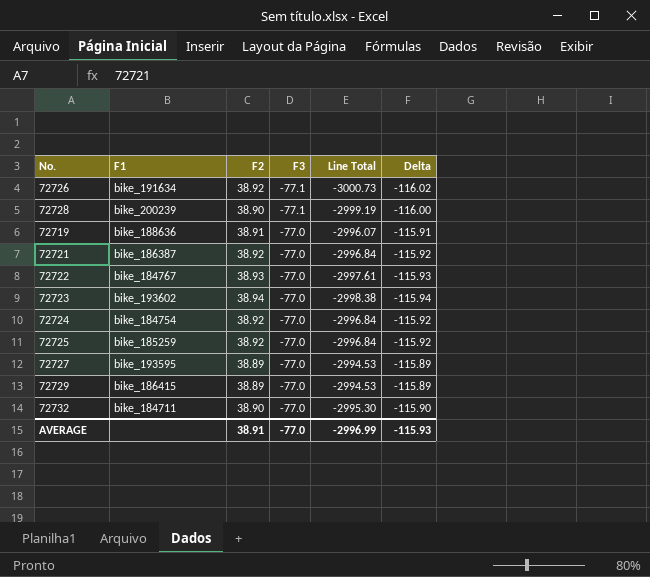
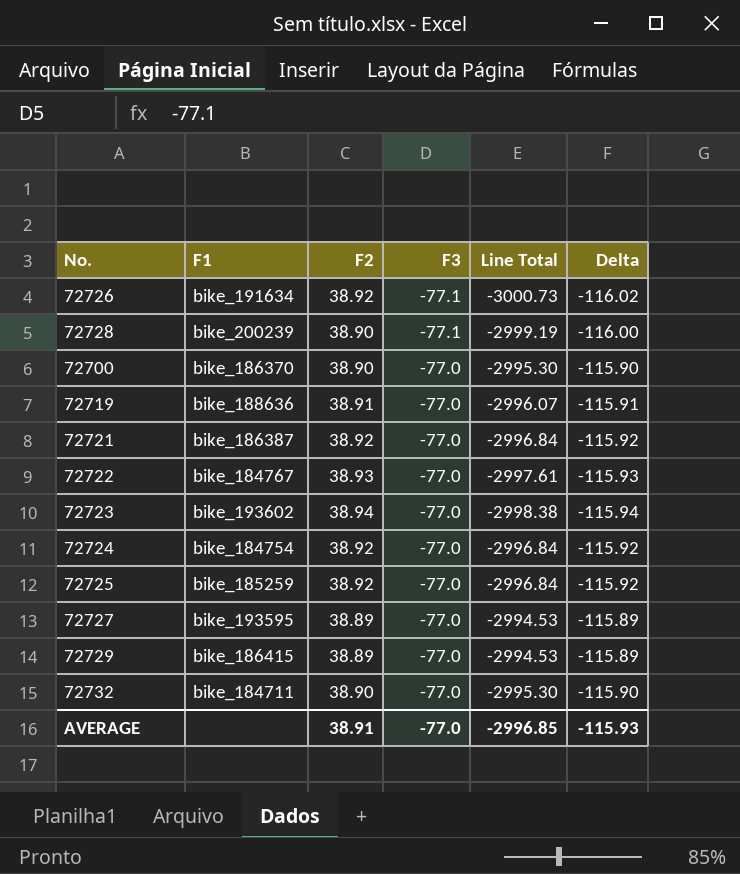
row 72700: none -> bike_186370 | 38.90 | -77.0 | -2995.30 | -115.90
AVERAGE | Line Total: -2996.99 -> -2996.85

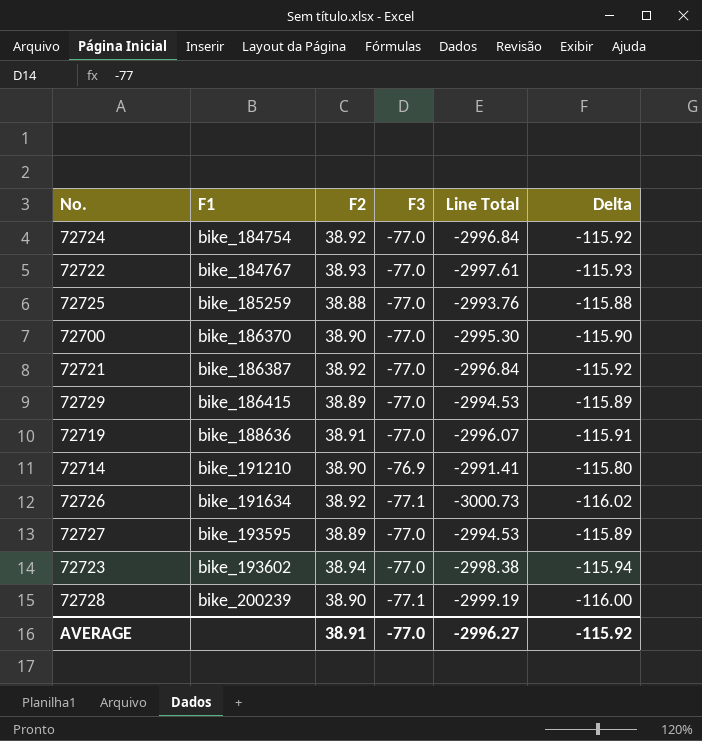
row order: F3 ascending -> F1 ascending
row 72732: bike_184711 | 38.90 | -77.0 | -2995.30 | -115.90 -> none
72725 | F2: 38.92 -> 38.88
72725 | Line Total: -2996.84 -> -2993.76
72725 | Delta: -115.92 -> -115.88
row 72714: none -> bike_191210 | 38.90 | -76.9 | -2991.41 | -115.80
AVERAGE | Line Total: -2996.85 -> -2996.27
AVERAGE | Delta: -115.93 -> -115.92

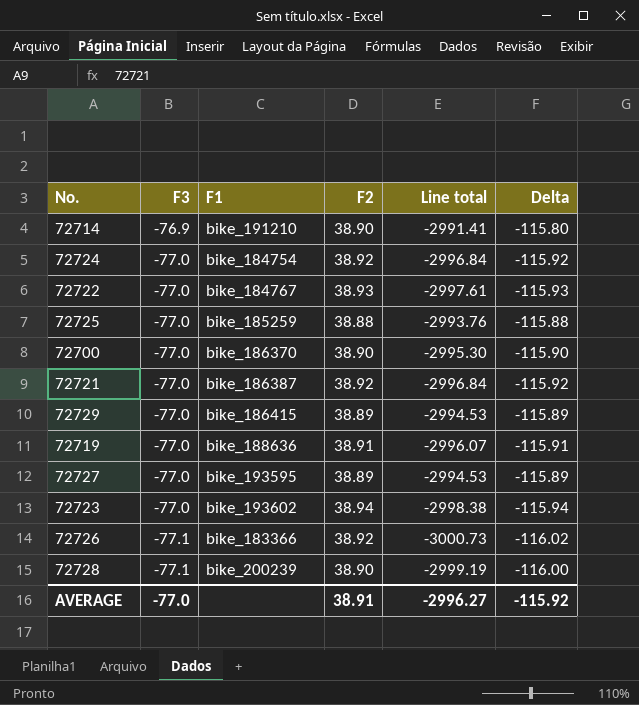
row order: F1 ascending -> F3 descending
column F3 | position: 4 -> 2
column name: Line Total -> Line total
72726 | F1: bike_191634 -> bike_183366

